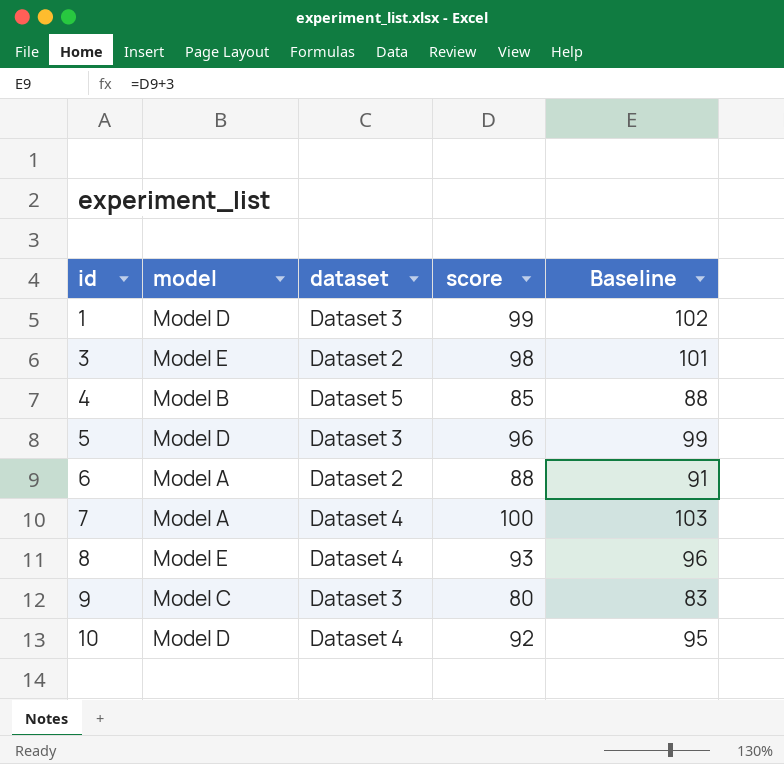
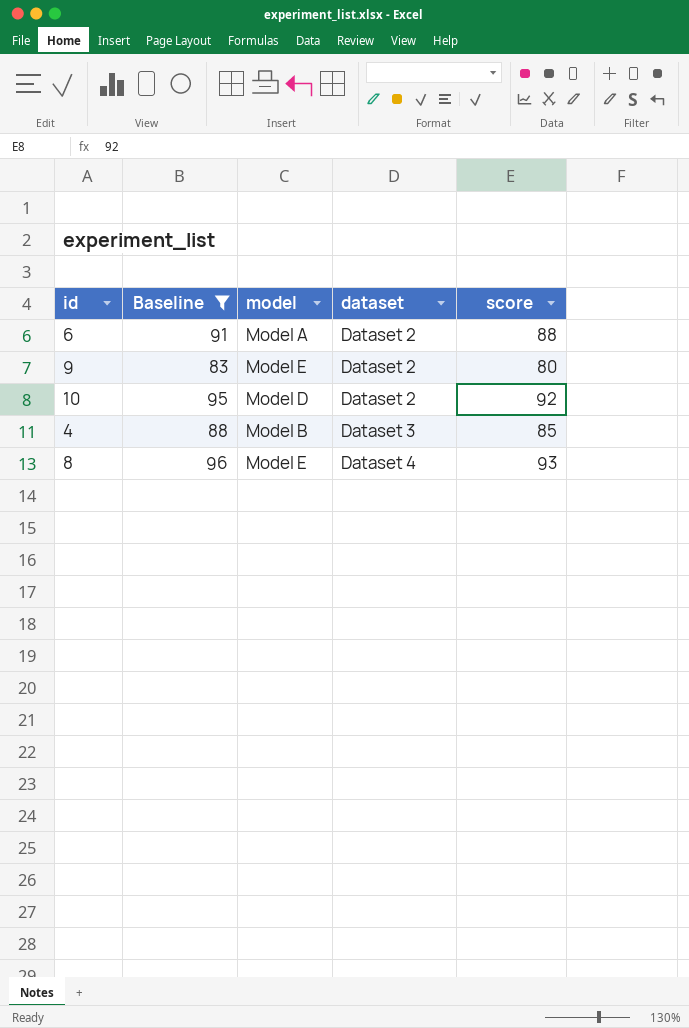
filter: none -> Baseline <= 96
row order: id ascending -> dataset ascending
column Baseline | position: 5 -> 2
9 | model: Model C -> Model E
9 | dataset: Dataset 3 -> Dataset 2
10 | dataset: Dataset 4 -> Dataset 2
4 | dataset: Dataset 5 -> Dataset 3

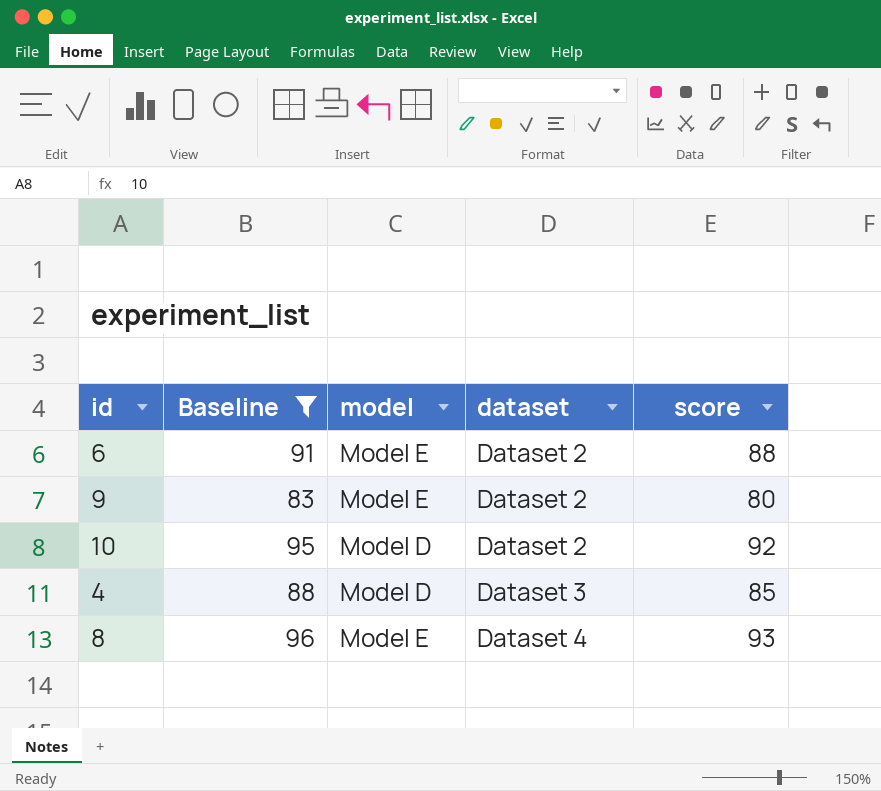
6 | model: Model A -> Model E
4 | model: Model B -> Model D

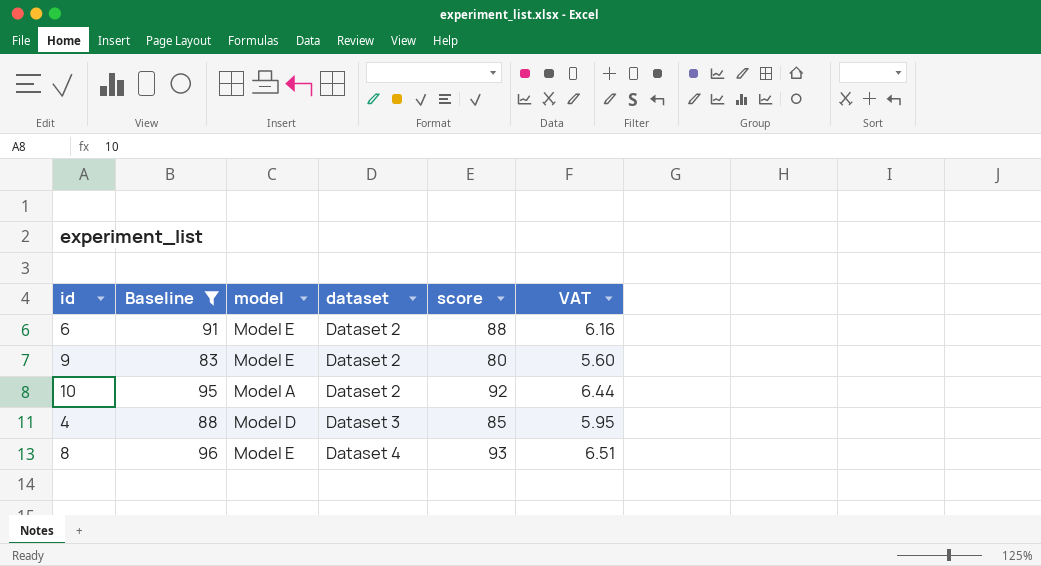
column VAT | formula: none -> [score] * 0.07
10 | model: Model D -> Model A

